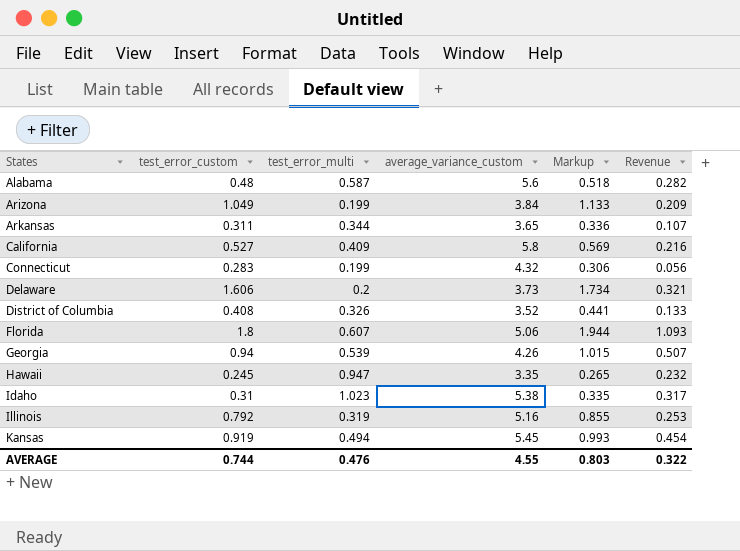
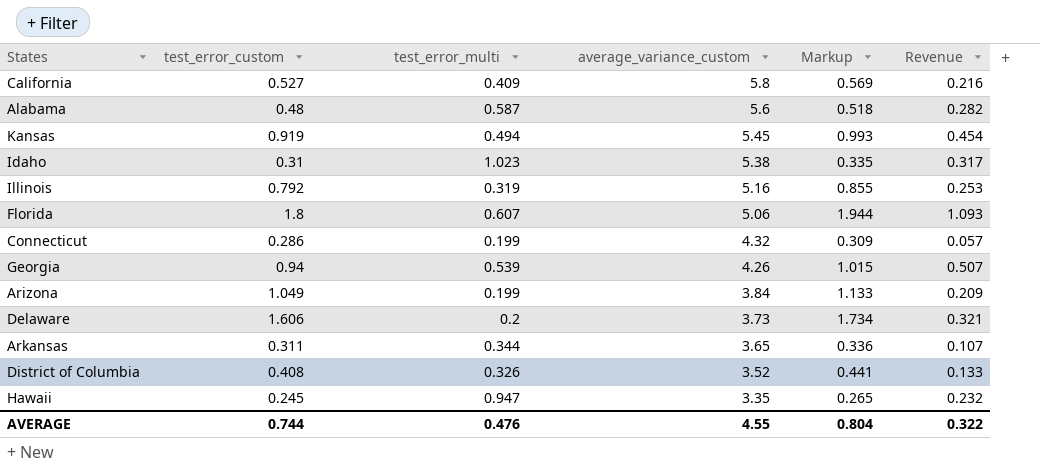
row order: States ascending -> average_variance_custom descending
Connecticut | test_error_custom: 0.283 -> 0.286
Connecticut | Markup: 0.306 -> 0.309
Connecticut | Revenue: 0.056 -> 0.057
AVERAGE | Markup: 0.803 -> 0.804

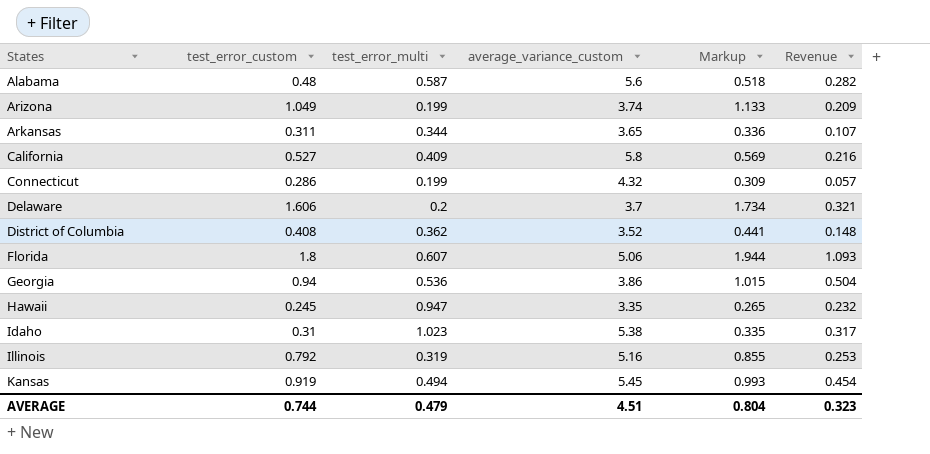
row order: average_variance_custom descending -> States ascending
Arizona | average_variance_custom: 3.84 -> 3.74
Delaware | average_variance_custom: 3.73 -> 3.7
District of Columbia | test_error_multi: 0.326 -> 0.362
District of Columbia | Revenue: 0.133 -> 0.148
Georgia | test_error_multi: 0.539 -> 0.536
Georgia | average_variance_custom: 4.26 -> 3.86
Georgia | Revenue: 0.507 -> 0.504
AVERAGE | test_error_multi: 0.476 -> 0.479
AVERAGE | average_variance_custom: 4.55 -> 4.51
AVERAGE | Revenue: 0.322 -> 0.323

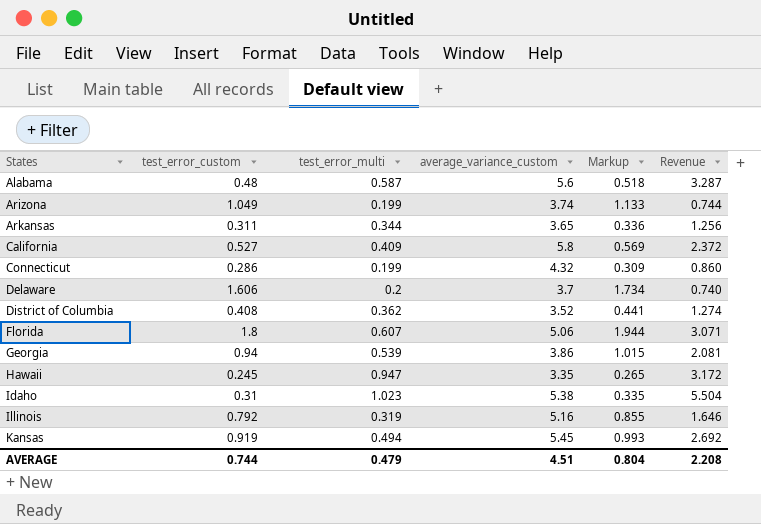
column Revenue | formula: [test_error_custom] * [test_error_multi] -> [test_error_multi] * [average_variance_custom]
Georgia | test_error_multi: 0.536 -> 0.539
AVERAGE | Revenue: 0.323 -> 2.208

